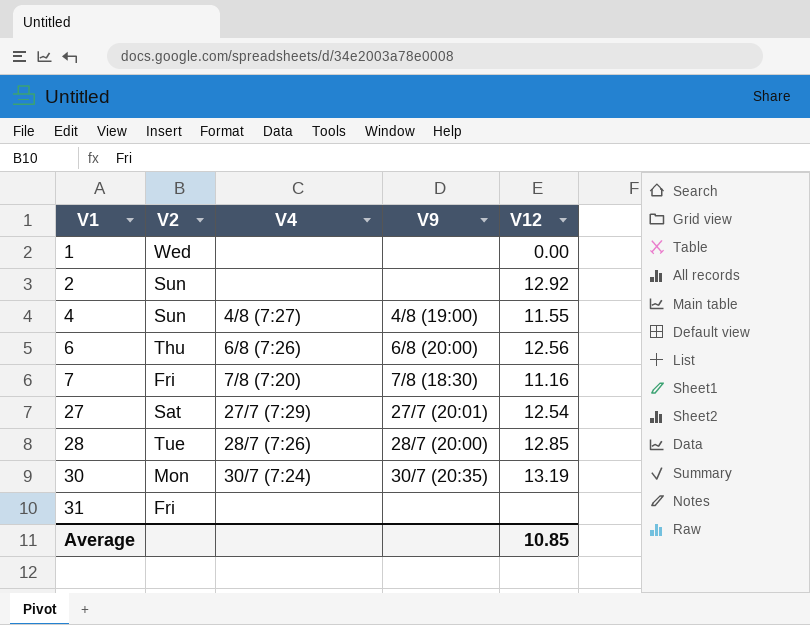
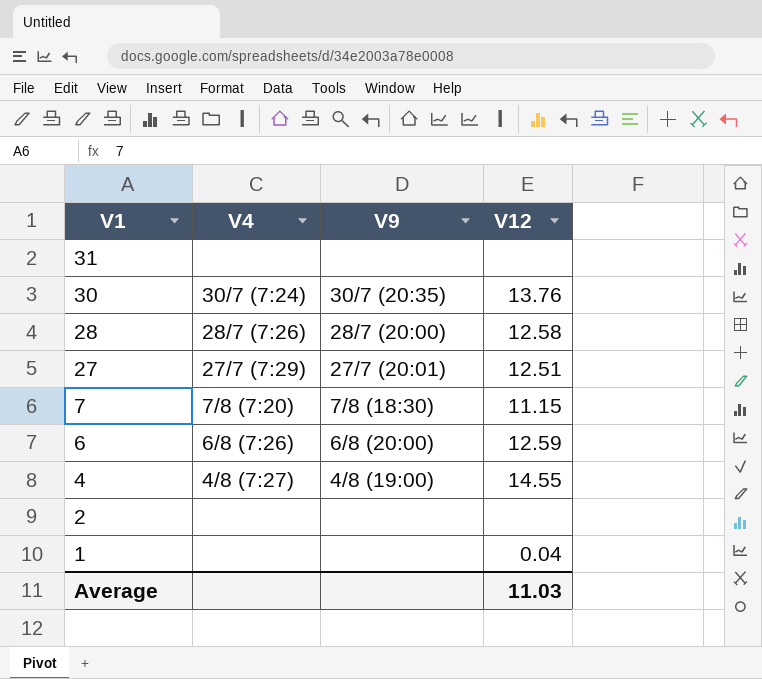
row order: V1 ascending -> V1 descending
column V2 | position: 2 -> none
30 | V12: 13.19 -> 13.76
28 | V12: 12.85 -> 12.58
27 | V12: 12.54 -> 12.51
7 | V12: 11.16 -> 11.15
6 | V12: 12.56 -> 12.59
4 | V12: 11.55 -> 14.55
2 | V12: 12.92 -> none
1 | V12: 0.00 -> 0.04
Average | V12: 10.85 -> 11.03

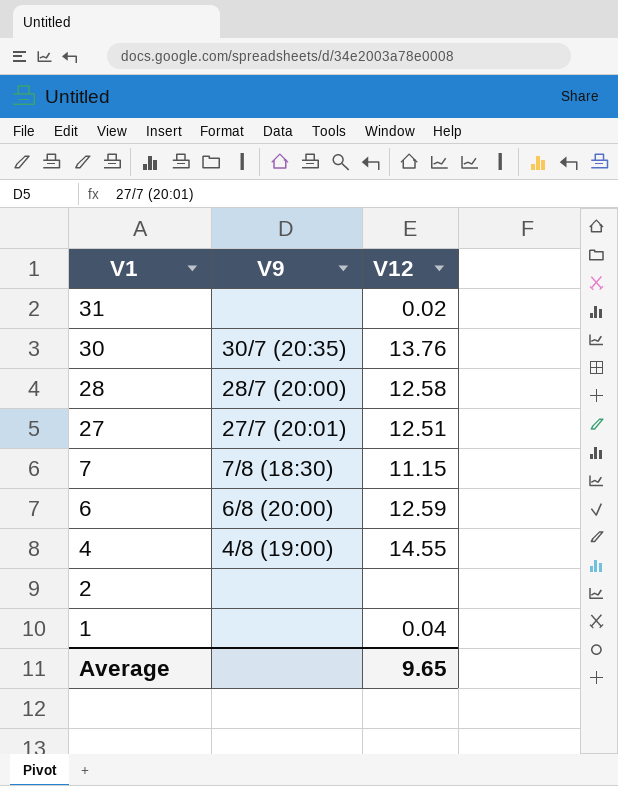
column V4 | position: 2 -> none
31 | V12: none -> 0.02
Average | V12: 11.03 -> 9.65

